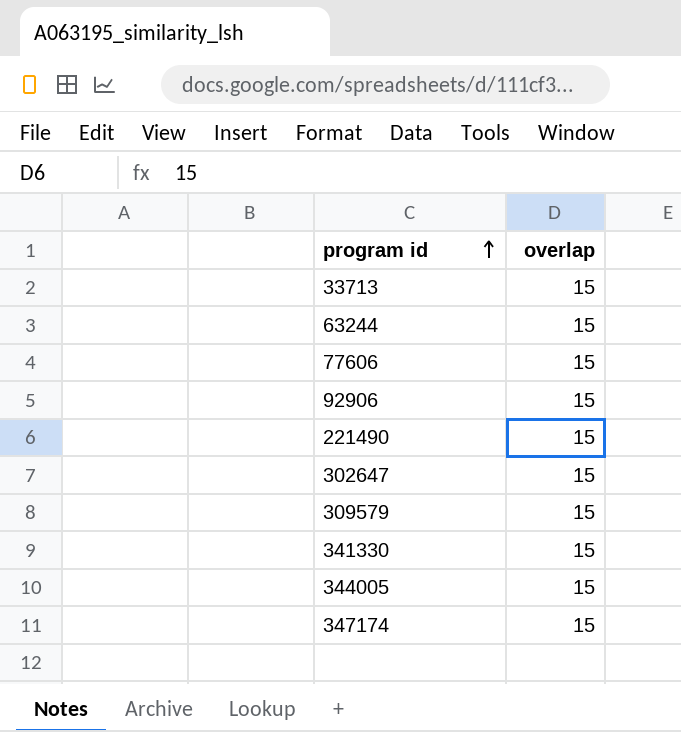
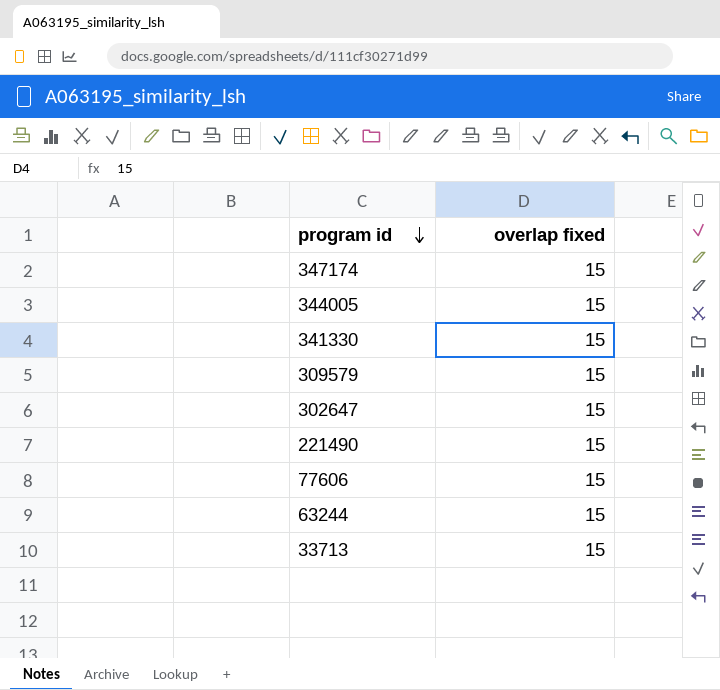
row order: program id ascending -> program id descending
column name: overlap -> overlap fixed
row 92906: 15 -> none

